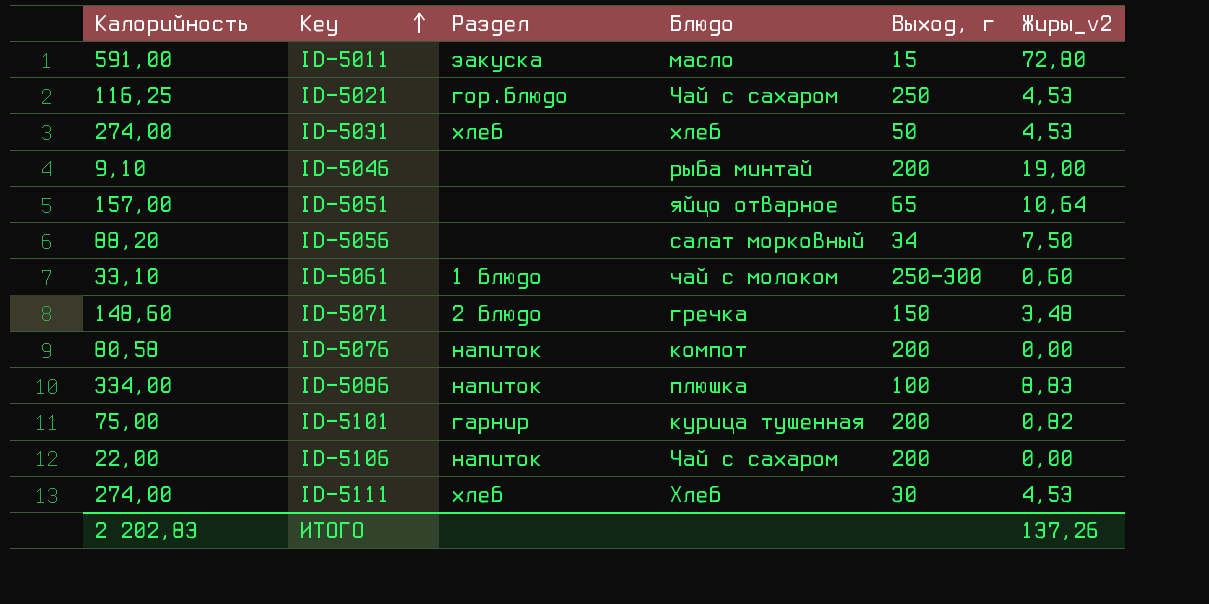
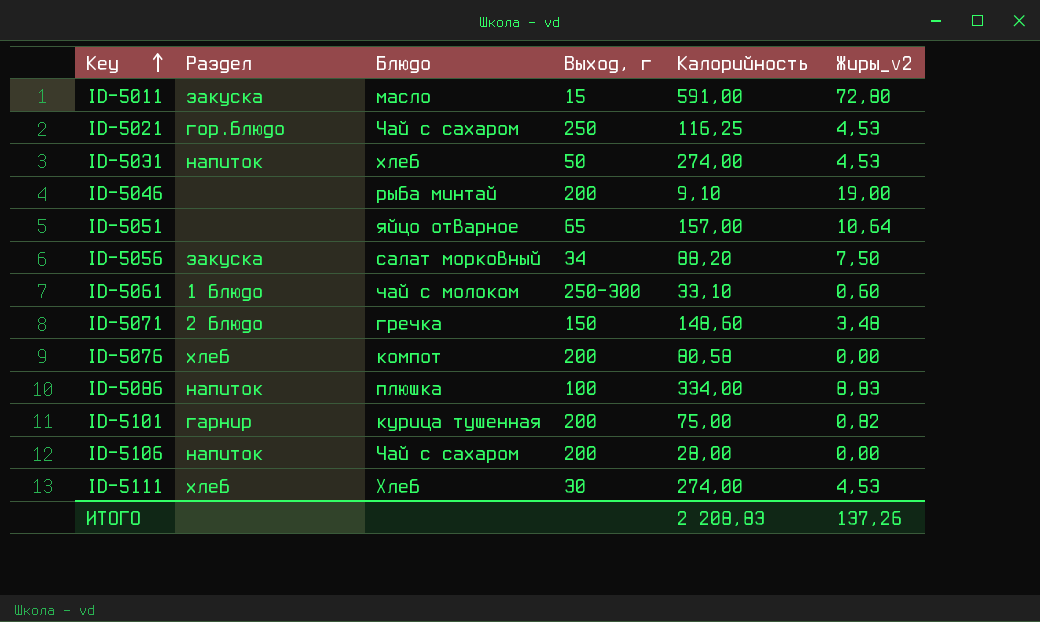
column Калорийность | position: 1 -> 5
ID-5031 | Раздел: хлеб -> напиток
ID-5056 | Раздел: none -> закуска
ID-5076 | Раздел: напиток -> хлеб
ID-5106 | Калорийность: 22,00 -> 28,00
ИТОГО | Калорийность: 2 202,83 -> 2 208,83

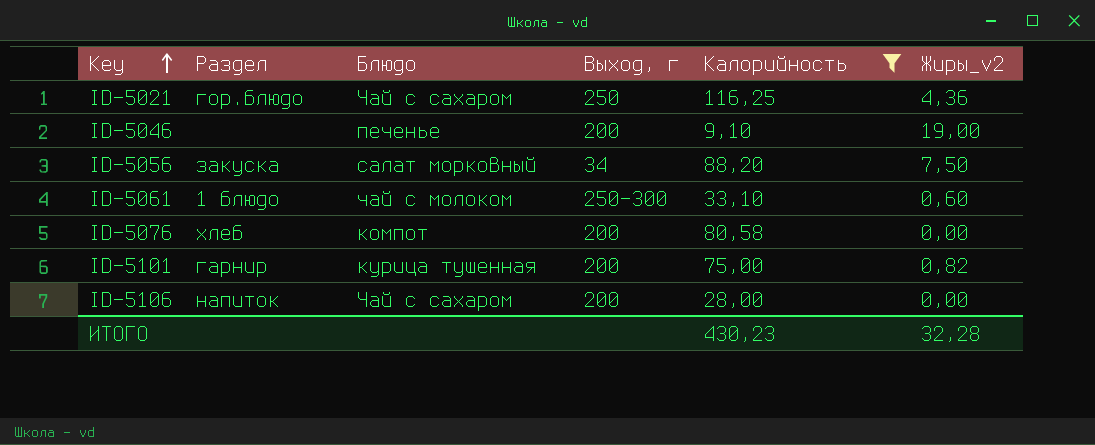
filter: none -> Калорийность <= 116,25
ID-5021 | Жиры_v2: 4,53 -> 4,36
ID-5046 | Блюдо: рыба минтай -> печенье
ИТОГО | Калорийность: 2 208,83 -> 430,23
ИТОГО | Жиры_v2: 137,26 -> 32,28

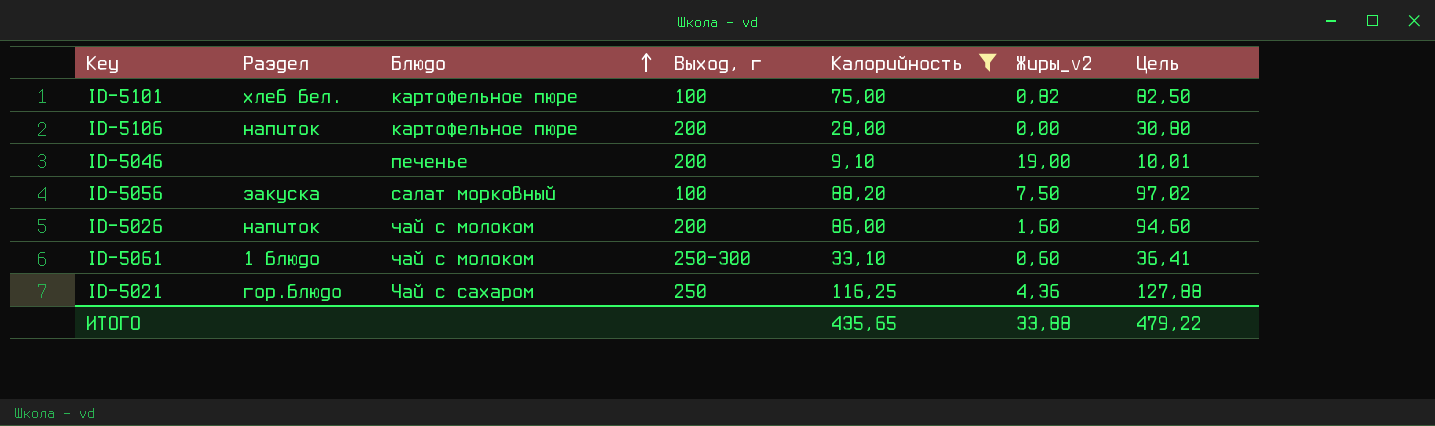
row order: Key ascending -> Блюдо ascending
column Цель | formula: none -> [Калорийность] * 1,1
row ID-5076: хлеб | компот | 200 | 80,58 | 0,00 -> none
ID-5101 | Раздел: гарнир -> хлеб бел.
ID-5101 | Блюдо: курица тушенная -> картофельное пюре
ID-5101 | Выход, г: 200 -> 100
ID-5106 | Блюдо: Чай с сахаром -> картофельное пюре
ID-5056 | Выход, г: 34 -> 100
row ID-5026: none -> напиток | чай с молоком | 200 | 86,00 | 1,60 | 94,60
ИТОГО | Калорийность: 430,23 -> 435,65
ИТОГО | Жиры_v2: 32,28 -> 33,88

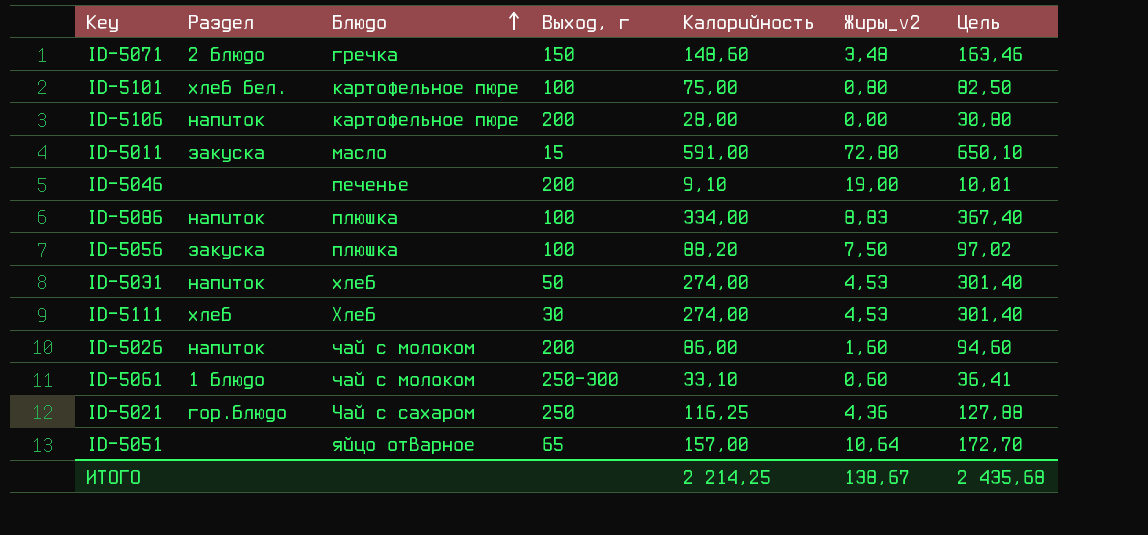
filter: Калорийность <= 116,25 -> none
ID-5101 | Жиры_v2: 0,82 -> 0,80
ID-5056 | Блюдо: салат морковный -> плюшка
ИТОГО | Калорийность: 435,65 -> 2 214,25
ИТОГО | Жиры_v2: 33,88 -> 138,67
ИТОГО | Цель: 479,22 -> 2 435,68

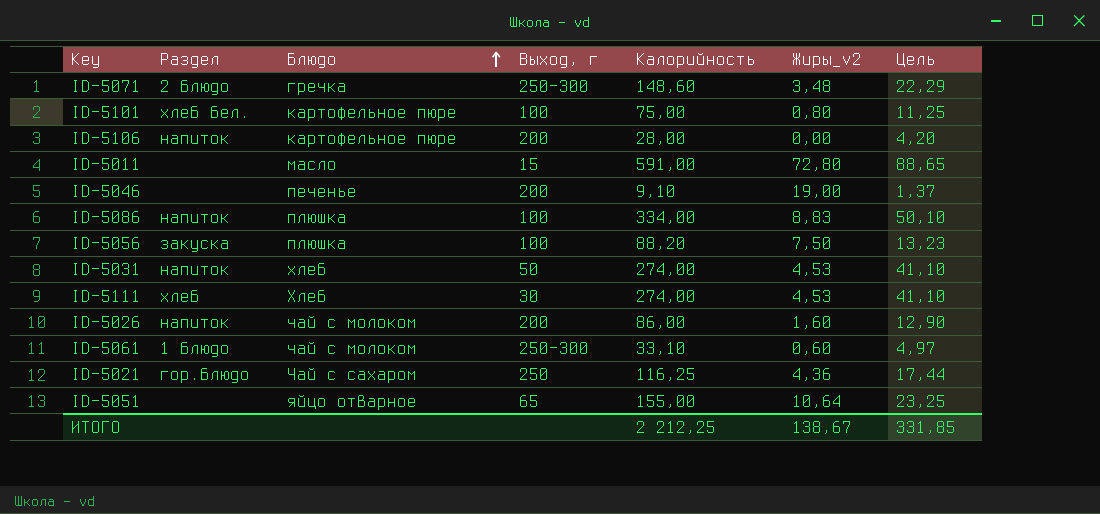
column Цель | formula: [Калорийность] * 1,1 -> [Калорийность] * 0,15
ID-5071 | Выход, г: 150 -> 250-300
ID-5011 | Раздел: закуска -> none
ID-5051 | Калорийность: 157,00 -> 155,00
ИТОГО | Калорийность: 2 214,25 -> 2 212,25
ИТОГО | Цель: 2 435,68 -> 331,85

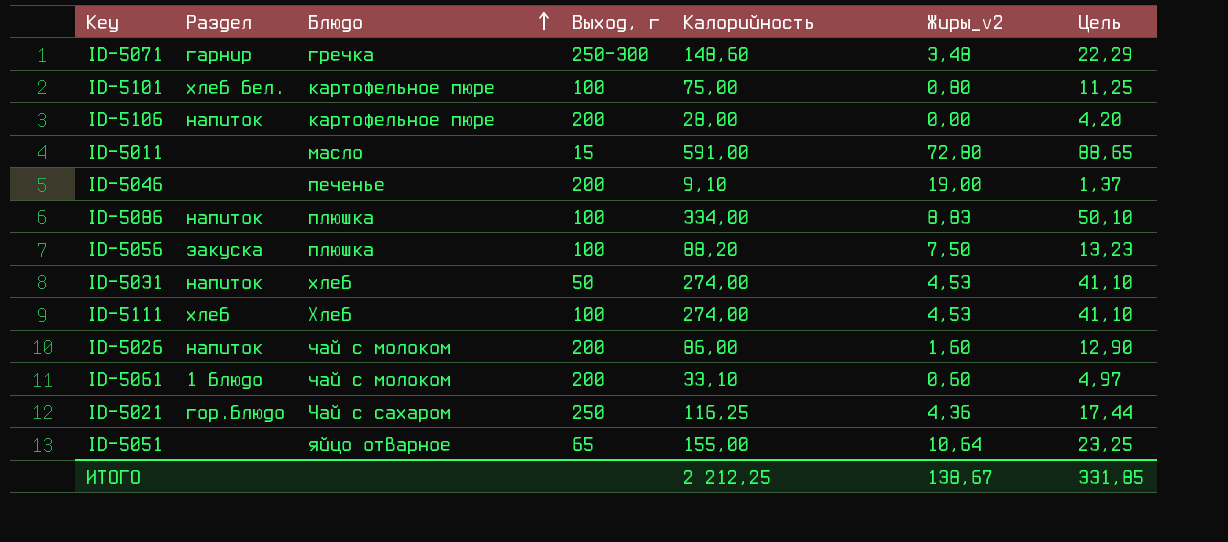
ID-5071 | Раздел: 2 блюдо -> гарнир
ID-5111 | Выход, г: 30 -> 100
ID-5061 | Выход, г: 250-300 -> 200

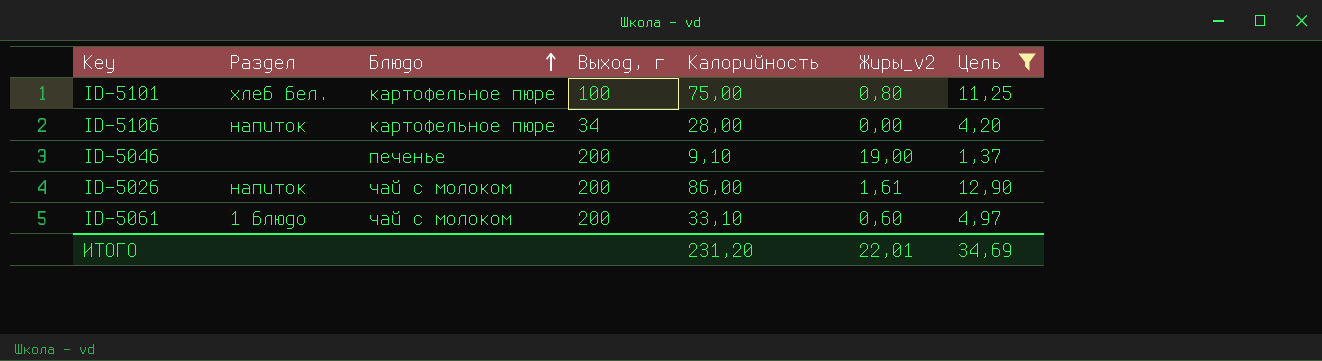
filter: none -> Цель <= 12,90
ID-5106 | Выход, г: 200 -> 34
ID-5026 | Жиры_v2: 1,60 -> 1,61
ИТОГО | Калорийность: 2 212,25 -> 231,20
ИТОГО | Жиры_v2: 138,67 -> 22,01
ИТОГО | Цель: 331,85 -> 34,69

